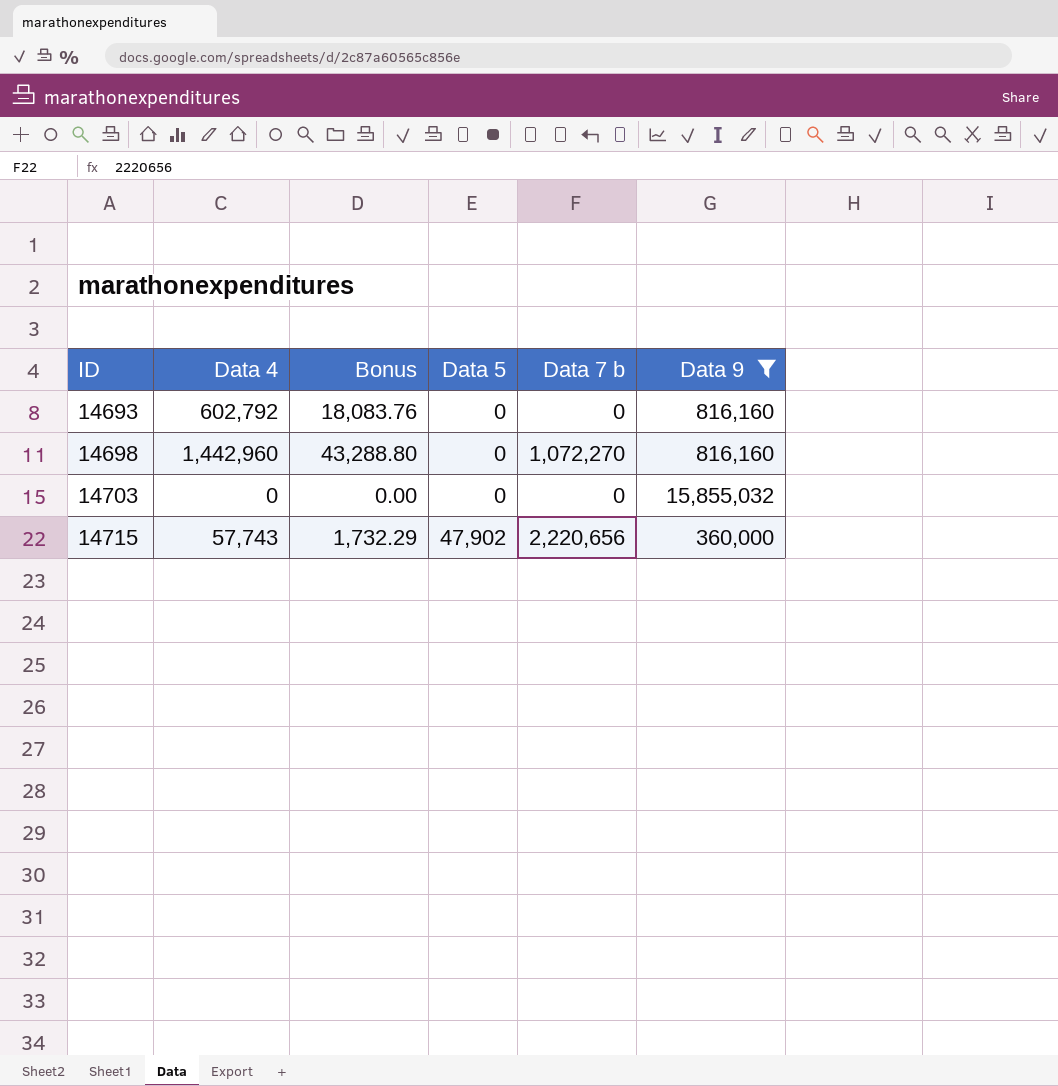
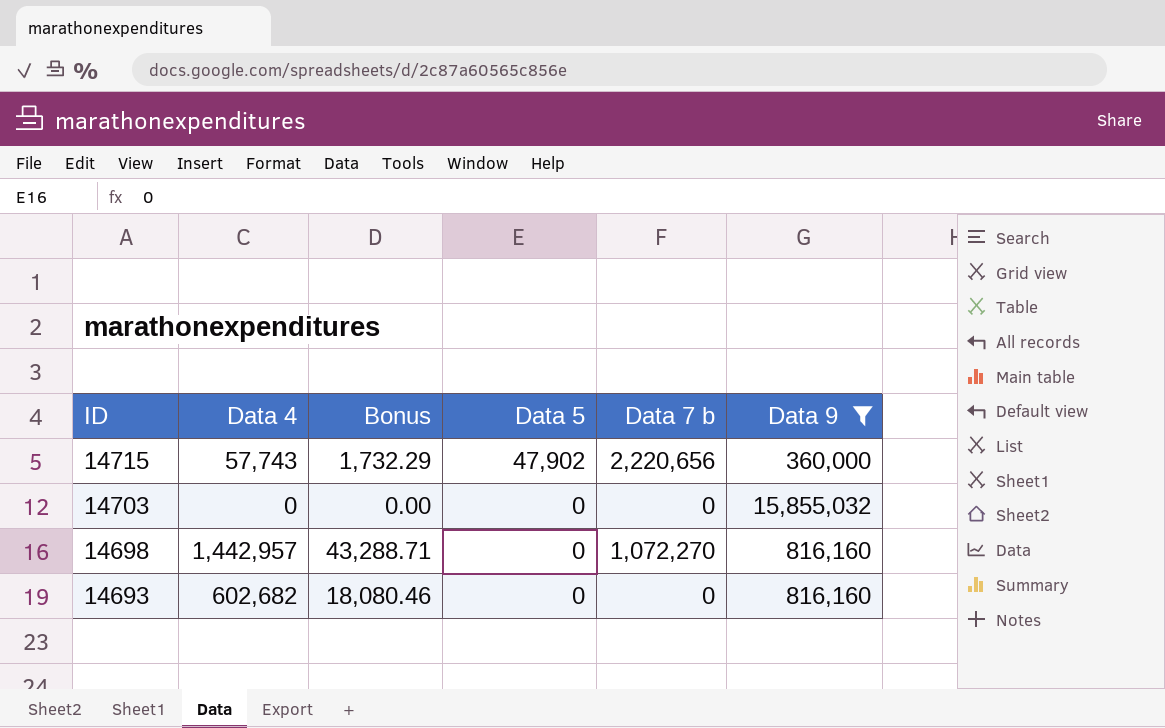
row order: ID ascending -> ID descending
14698 | Data 4: 1,442,960 -> 1,442,957
14698 | Bonus: 43,288.80 -> 43,288.71
14693 | Data 4: 602,792 -> 602,682
14693 | Bonus: 18,083.76 -> 18,080.46

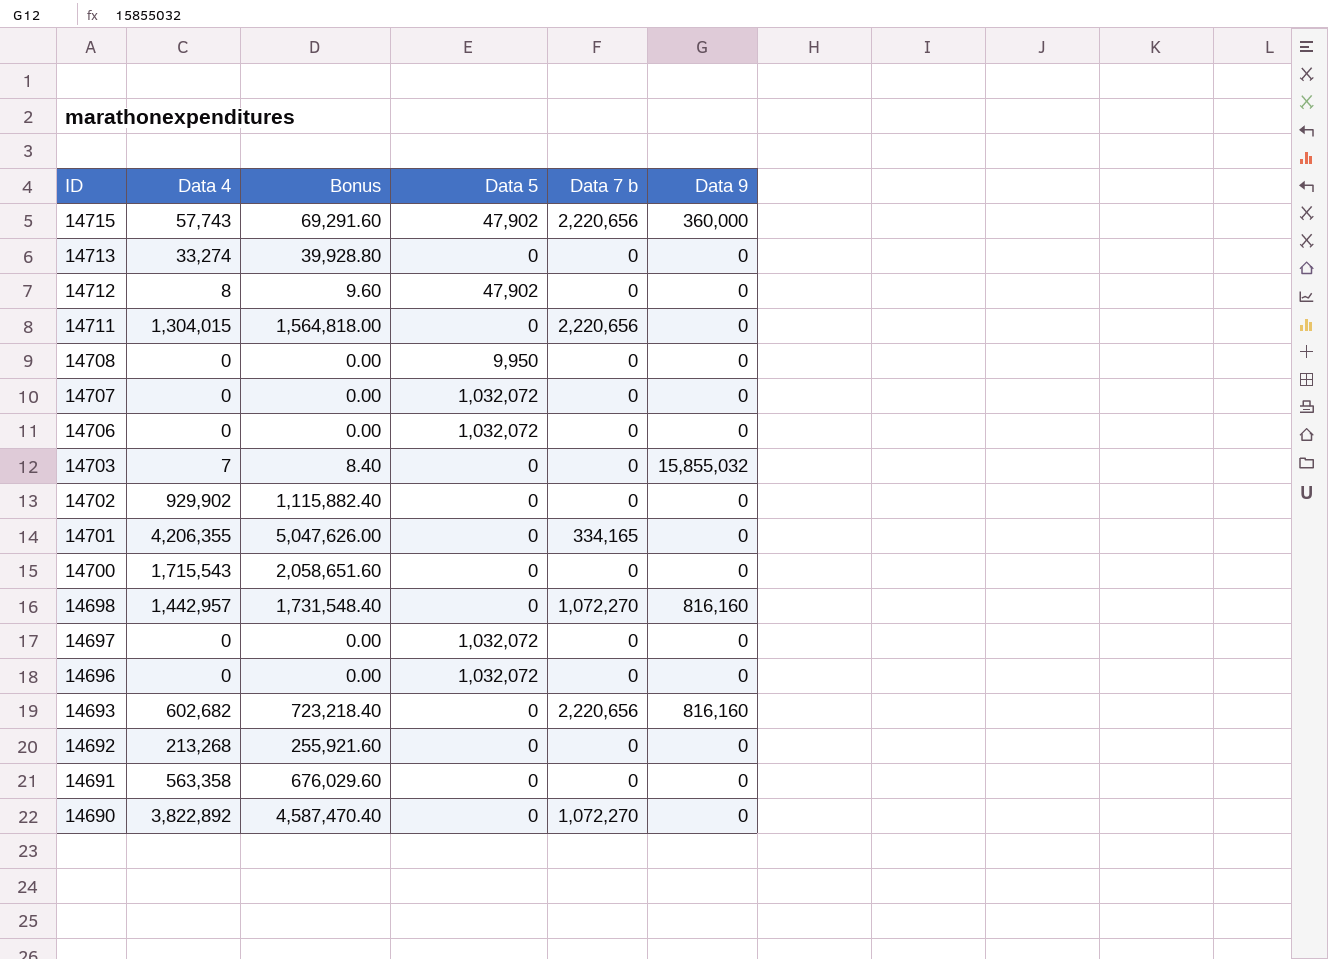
filter: Data 9 != 0 -> none
column Bonus | formula: [Data 4] * 0.03 -> [Data 4] * 1.2
14703 | Data 4: 0 -> 7
14693 | Data 7 b: 0 -> 2,220,656

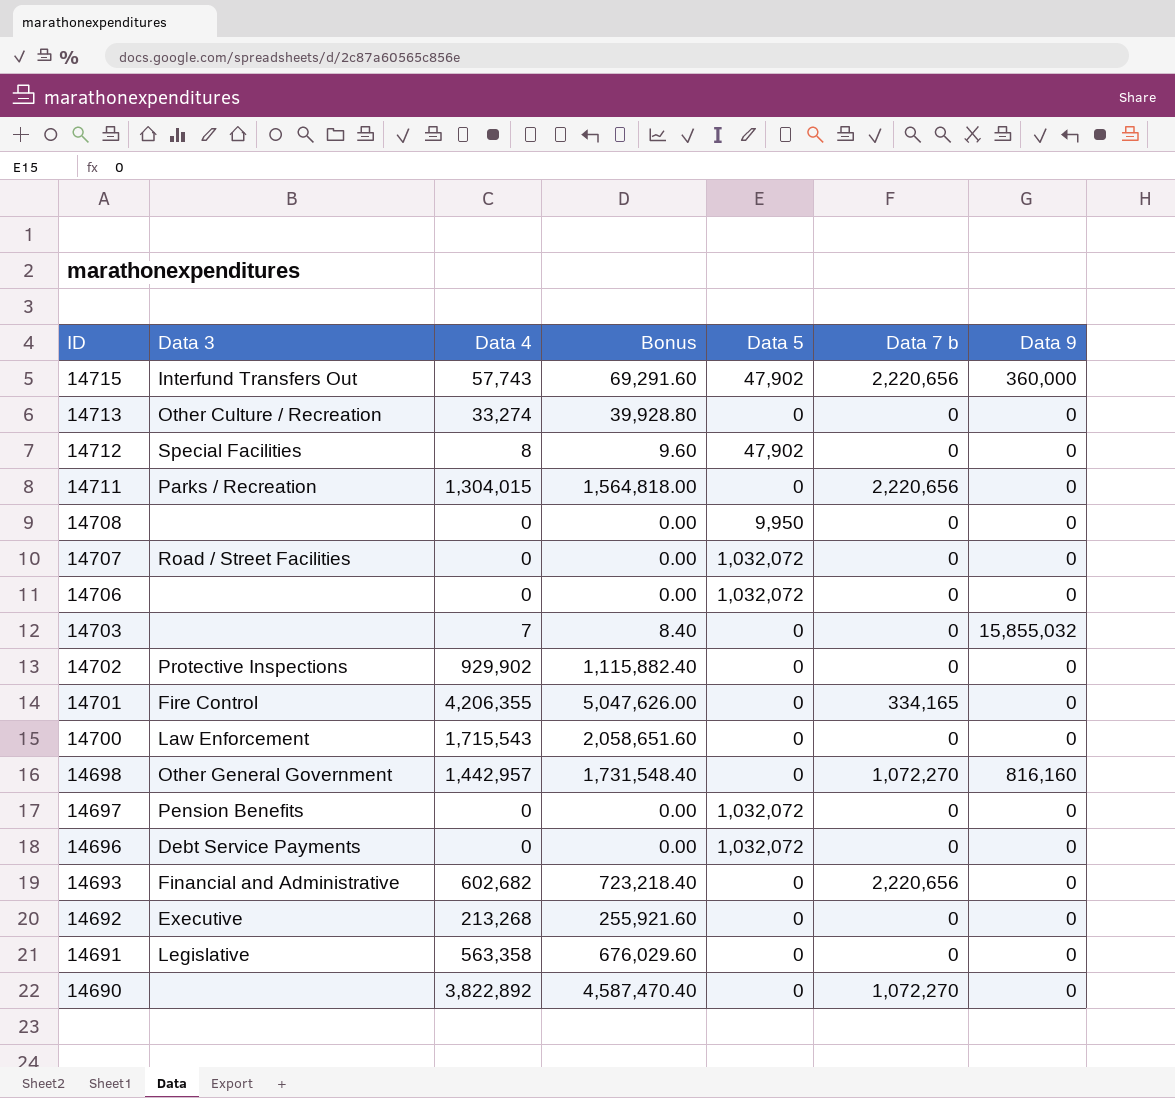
column Data 3 | position: none -> 2
14693 | Data 9: 816,160 -> 0

